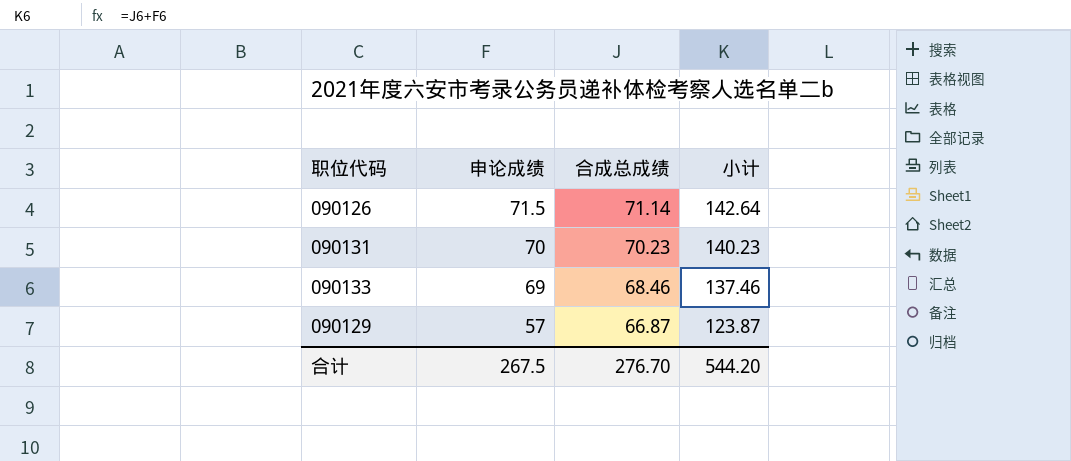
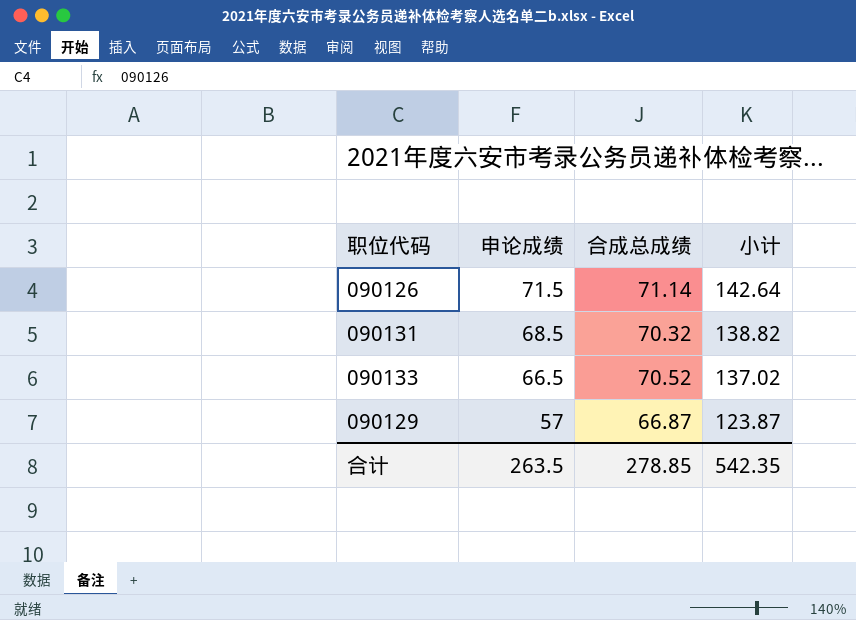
090131 | 申论成绩: 70 -> 68.5
090131 | 合成总成绩: 70.23 -> 70.32
090131 | 小计: 140.23 -> 138.82
090133 | 申论成绩: 69 -> 66.5
090133 | 合成总成绩: 68.46 -> 70.52
090133 | 小计: 137.46 -> 137.02
合计 | 申论成绩: 267.5 -> 263.5
合计 | 合成总成绩: 276.70 -> 278.85
合计 | 小计: 544.20 -> 542.35

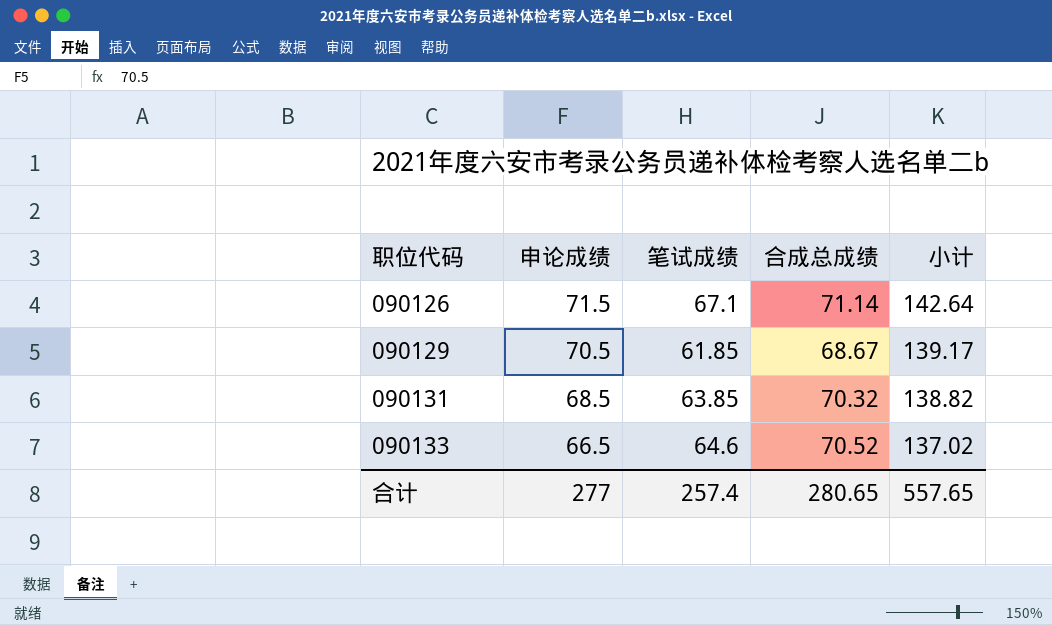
row order: 申论成绩 descending -> 职位代码 ascending
column 笔试成绩 | position: none -> 3
090129 | 申论成绩: 57 -> 70.5
090129 | 合成总成绩: 66.87 -> 68.67
090129 | 小计: 123.87 -> 139.17
合计 | 申论成绩: 263.5 -> 277
合计 | 合成总成绩: 278.85 -> 280.65
合计 | 小计: 542.35 -> 557.65

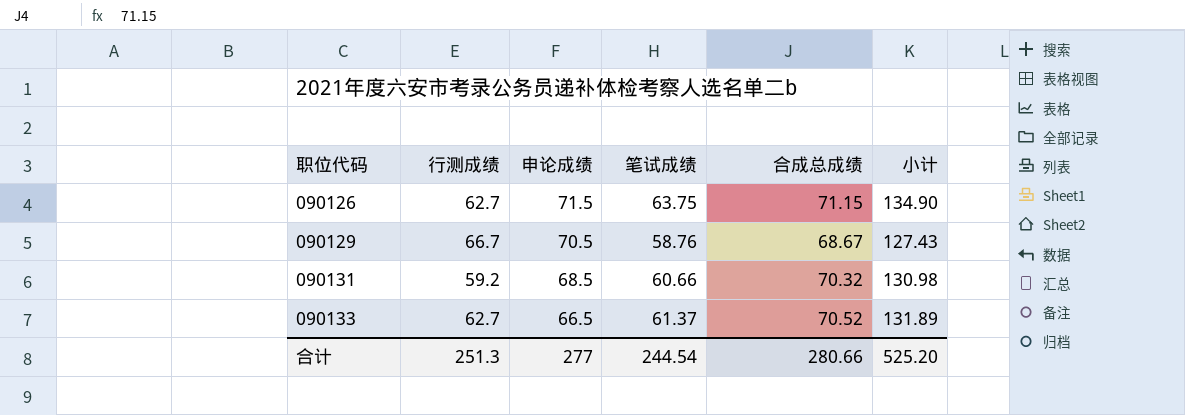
column 行测成绩 | position: none -> 2
column 小计 | formula: [申论成绩] + [合成总成绩] -> [笔试成绩] + [合成总成绩]
090126 | 笔试成绩: 67.1 -> 63.75
090126 | 合成总成绩: 71.14 -> 71.15
090129 | 笔试成绩: 61.85 -> 58.76
090131 | 笔试成绩: 63.85 -> 60.66
090133 | 笔试成绩: 64.6 -> 61.37
合计 | 笔试成绩: 257.4 -> 244.54
合计 | 合成总成绩: 280.65 -> 280.66
合计 | 小计: 557.65 -> 525.20

